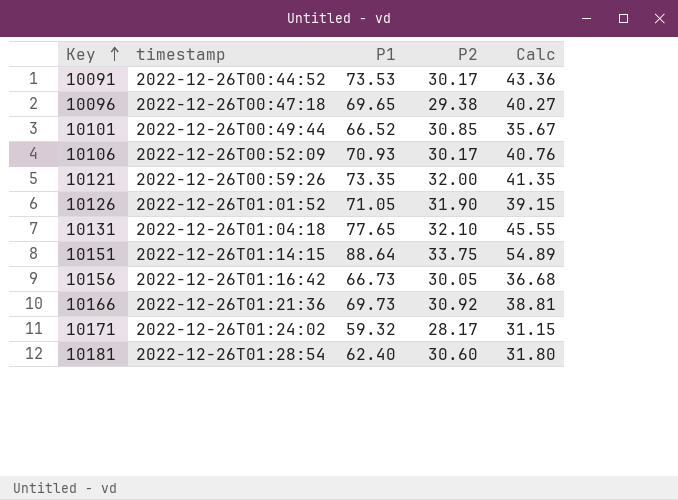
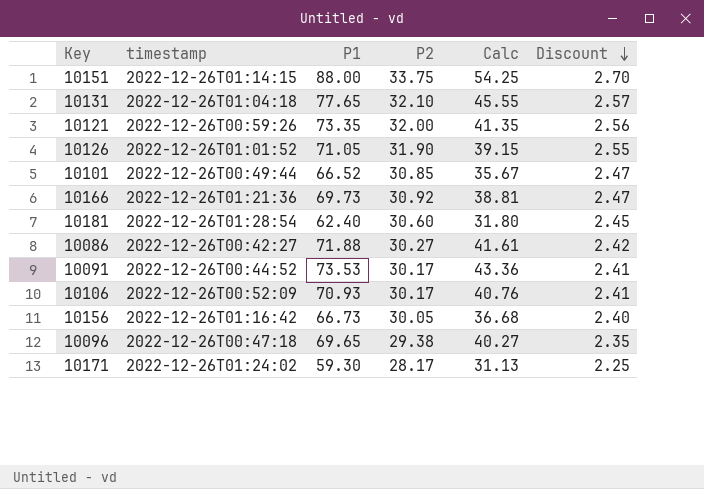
row order: Key ascending -> Discount descending
column Discount | formula: none -> [P2] * 0.08
10151 | P1: 88.64 -> 88.00
10151 | Calc: 54.89 -> 54.25
row 10086: none -> 2022-12-26T00:42:27 | 71.88 | 30.27 | 41.61 | 2.42
10171 | P1: 59.32 -> 59.30
10171 | Calc: 31.15 -> 31.13

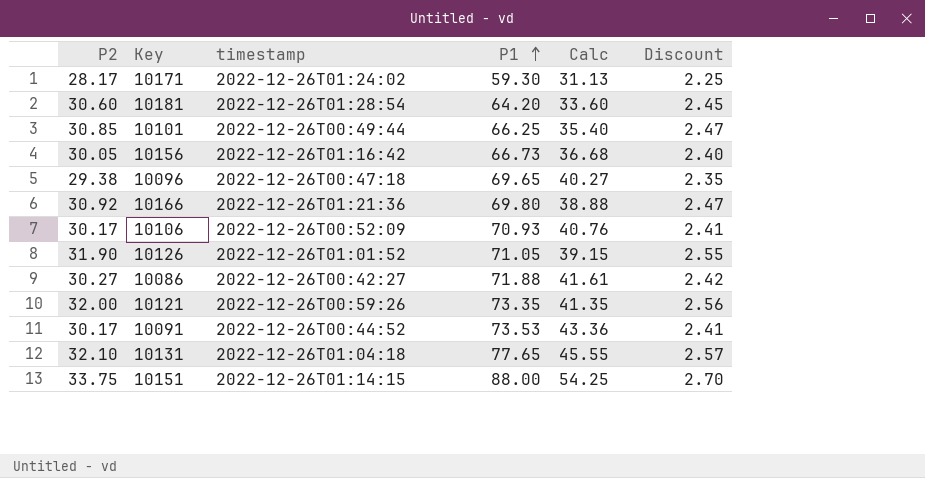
row order: Discount descending -> P1 ascending
column P2 | position: 4 -> 1
10181 | P1: 62.40 -> 64.20
10181 | Calc: 31.80 -> 33.60
10101 | P1: 66.52 -> 66.25
10101 | Calc: 35.67 -> 35.40
10166 | P1: 69.73 -> 69.80
10166 | Calc: 38.81 -> 38.88

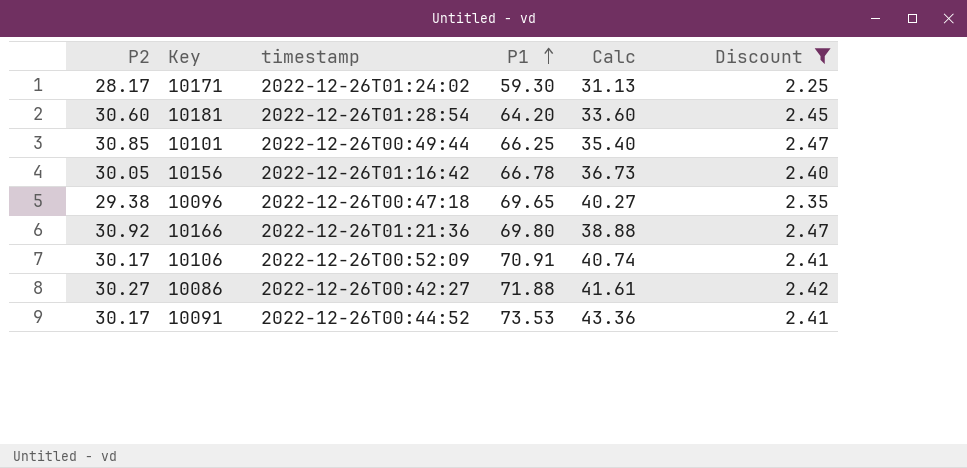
filter: none -> Discount <= 2.47
10156 | P1: 66.73 -> 66.78
10156 | Calc: 36.68 -> 36.73
10106 | P1: 70.93 -> 70.91
10106 | Calc: 40.76 -> 40.74

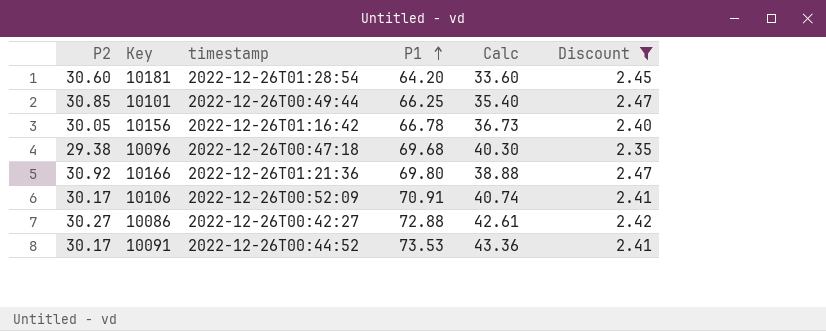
row 10171: 28.17 | 2022-12-26T01:24:02 | 59.30 | 31.13 | 2.25 -> none
10096 | P1: 69.65 -> 69.68
10096 | Calc: 40.27 -> 40.30
10086 | P1: 71.88 -> 72.88
10086 | Calc: 41.61 -> 42.61

